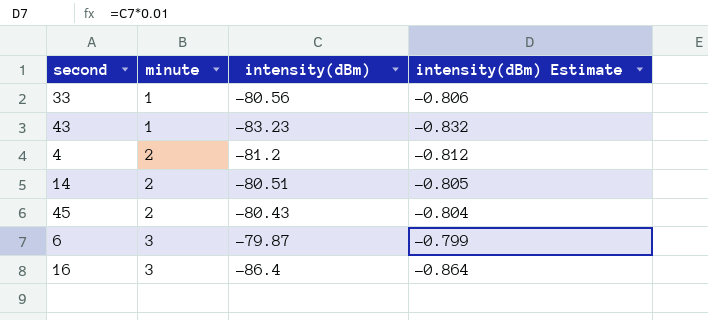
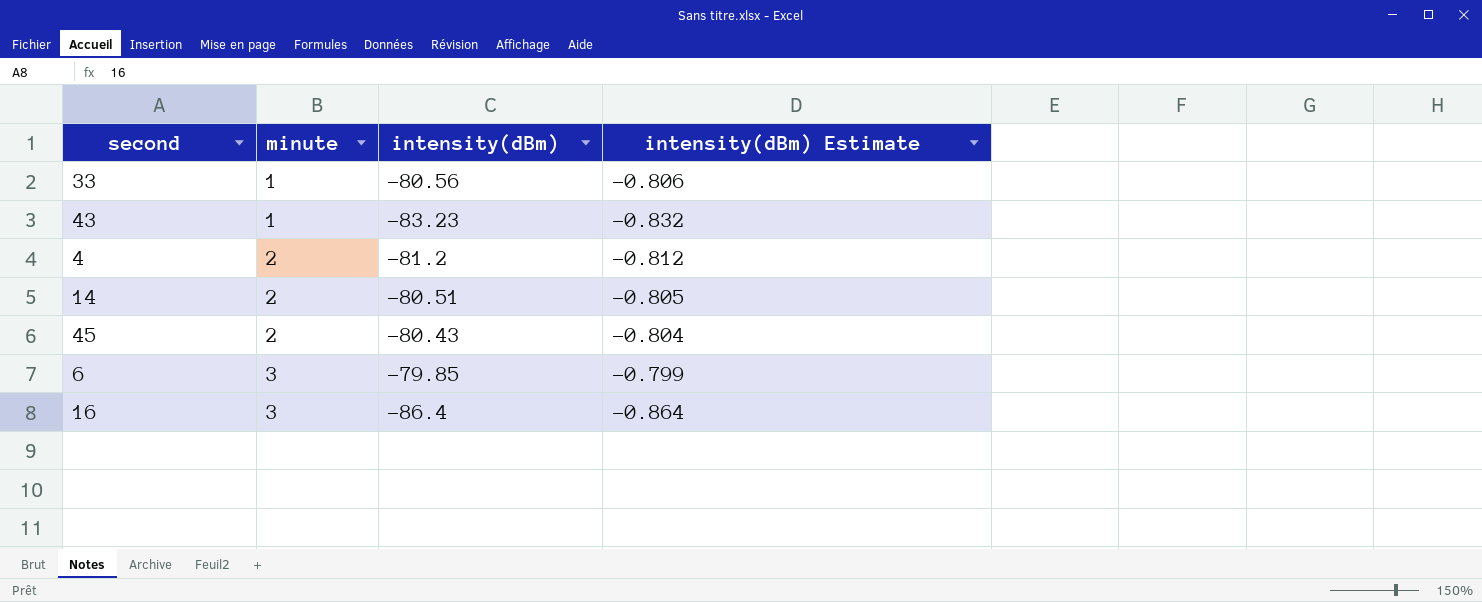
6 | intensity(dBm): -79.87 -> -79.85

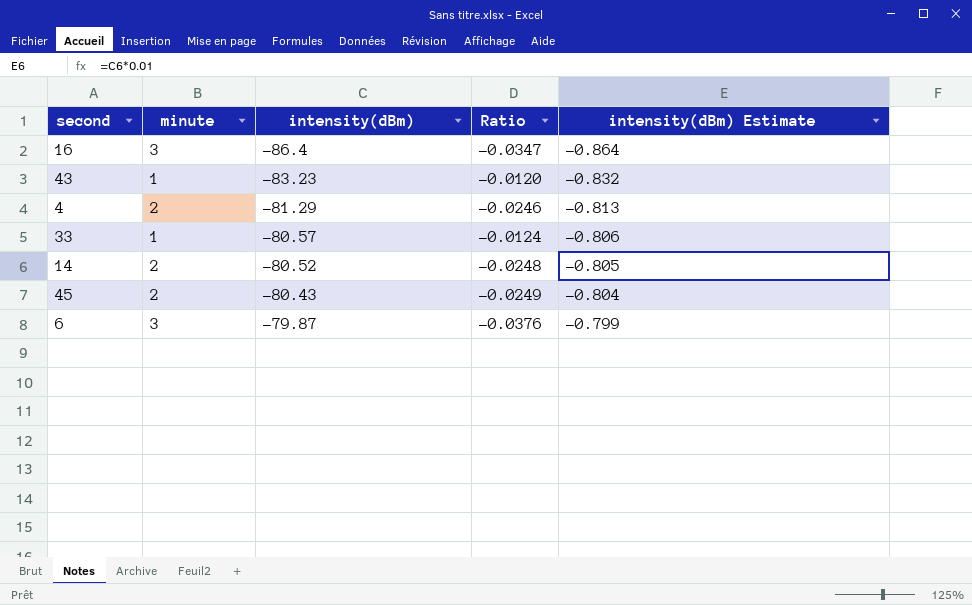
row order: minute ascending -> intensity(dBm) ascending
column Ratio | formula: none -> [minute] / [intensity(dBm)]
4 | intensity(dBm): -81.2 -> -81.29
4 | intensity(dBm) Estimate: -0.812 -> -0.813
33 | intensity(dBm): -80.56 -> -80.57
14 | intensity(dBm): -80.51 -> -80.52
6 | intensity(dBm): -79.85 -> -79.87

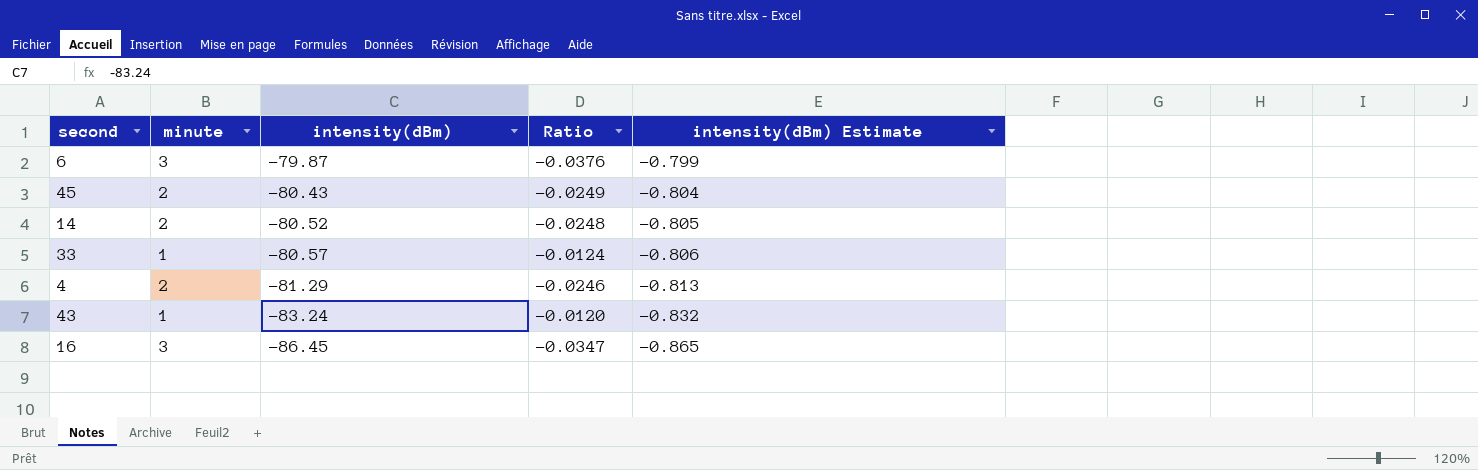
row order: intensity(dBm) ascending -> intensity(dBm) descending
43 | intensity(dBm): -83.23 -> -83.24
16 | intensity(dBm): -86.4 -> -86.45
16 | intensity(dBm) Estimate: -0.864 -> -0.865

